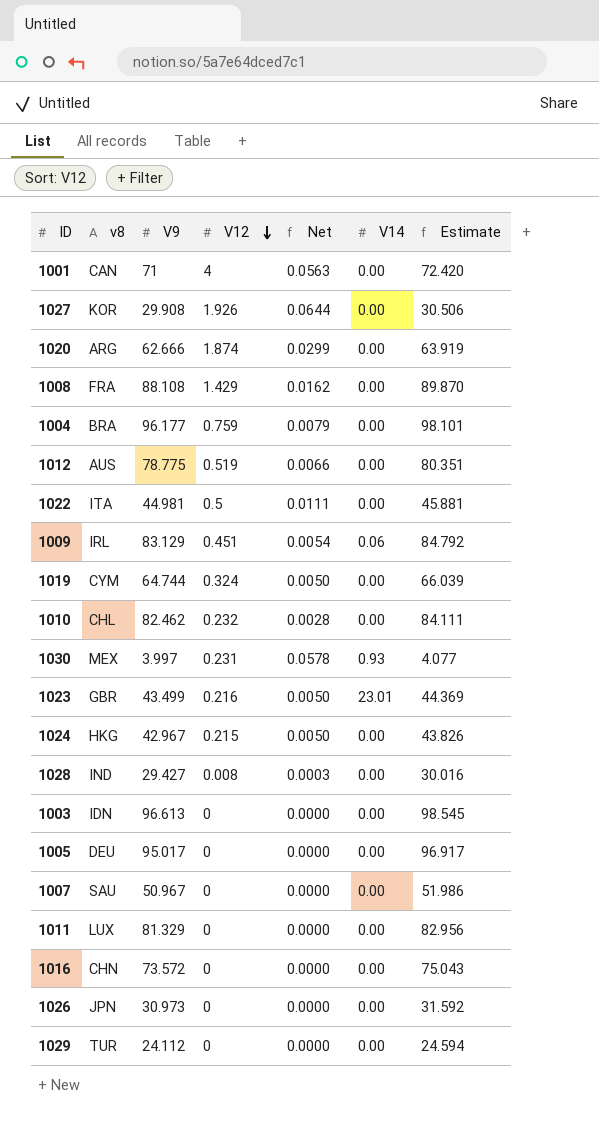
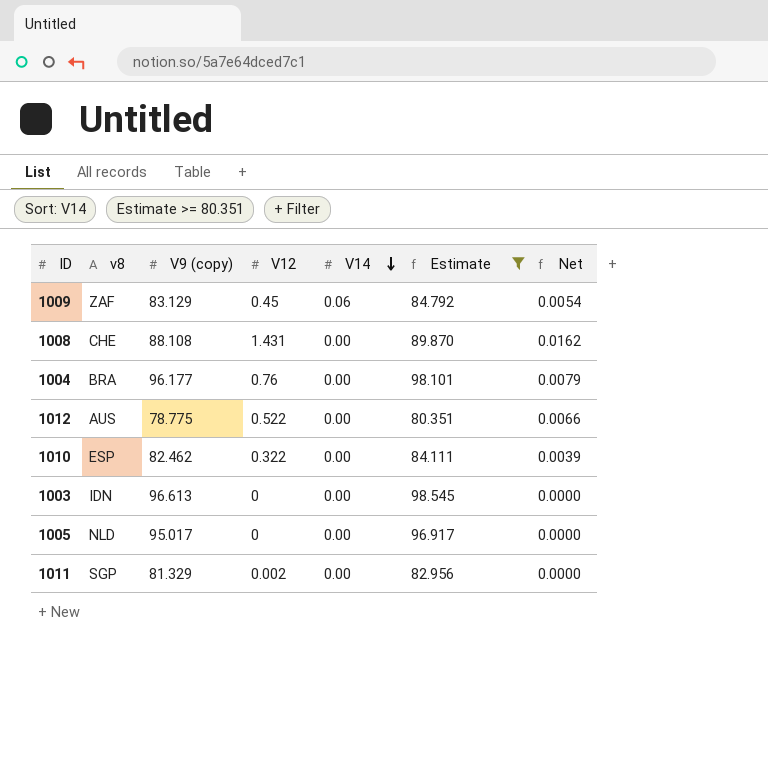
filter: none -> Estimate >= 80.351
row order: V12 descending -> V14 descending
column name: V9 -> V9 (copy)
column Net | position: 5 -> 7
1009 | v8: IRL -> ZAF
1009 | V12: 0.451 -> 0.45
1008 | v8: FRA -> CHE
1008 | V12: 1.429 -> 1.431
1004 | V12: 0.759 -> 0.76
1012 | V12: 0.519 -> 0.522
1010 | v8: CHL -> ESP
1010 | V12: 0.232 -> 0.322
1010 | Net: 0.0028 -> 0.0039
1005 | v8: DEU -> NLD
1011 | v8: LUX -> SGP
1011 | V12: 0 -> 0.002

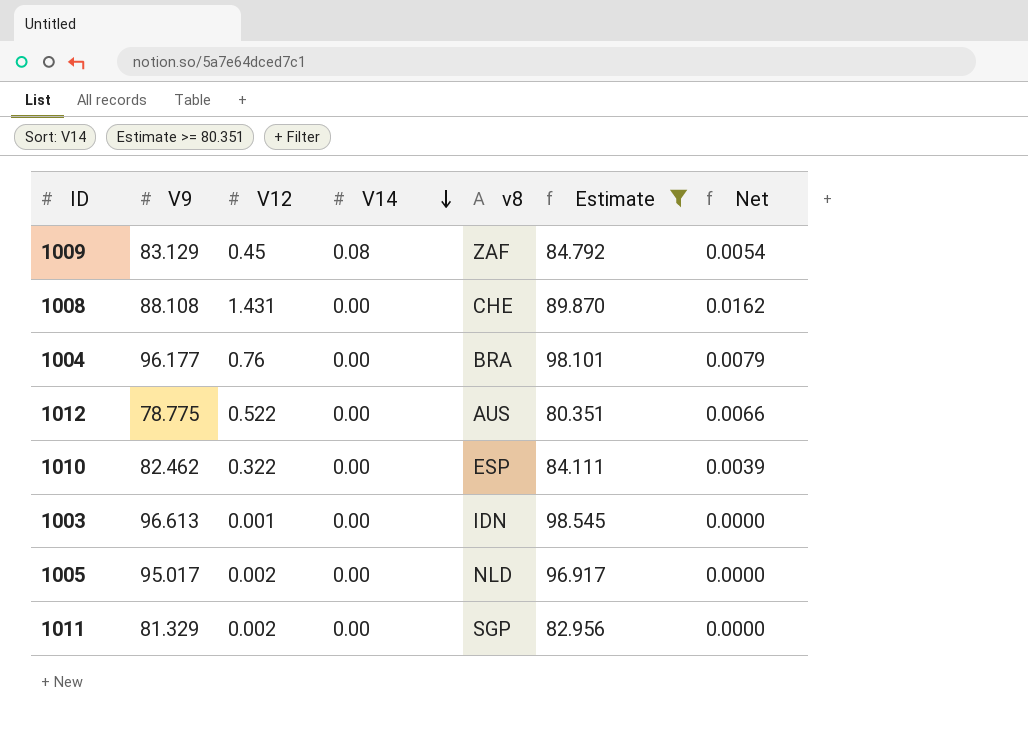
column name: V9 (copy) -> V9
column v8 | position: 2 -> 5
1009 | V14: 0.06 -> 0.08
1003 | V12: 0 -> 0.001
1005 | V12: 0 -> 0.002

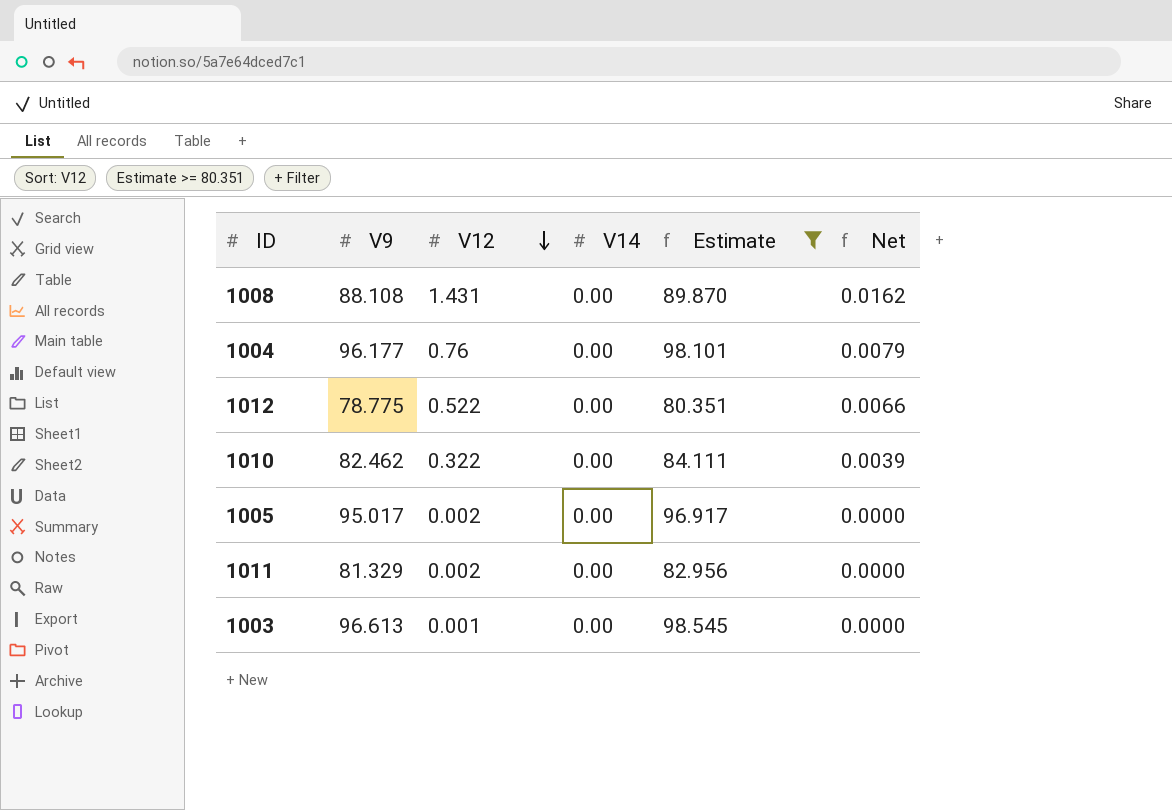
row order: V14 descending -> V12 descending
column v8 | position: 5 -> none
row 1009: 83.129 | 0.45 | 0.08 | ZAF | 84.792 | 0.0054 -> none

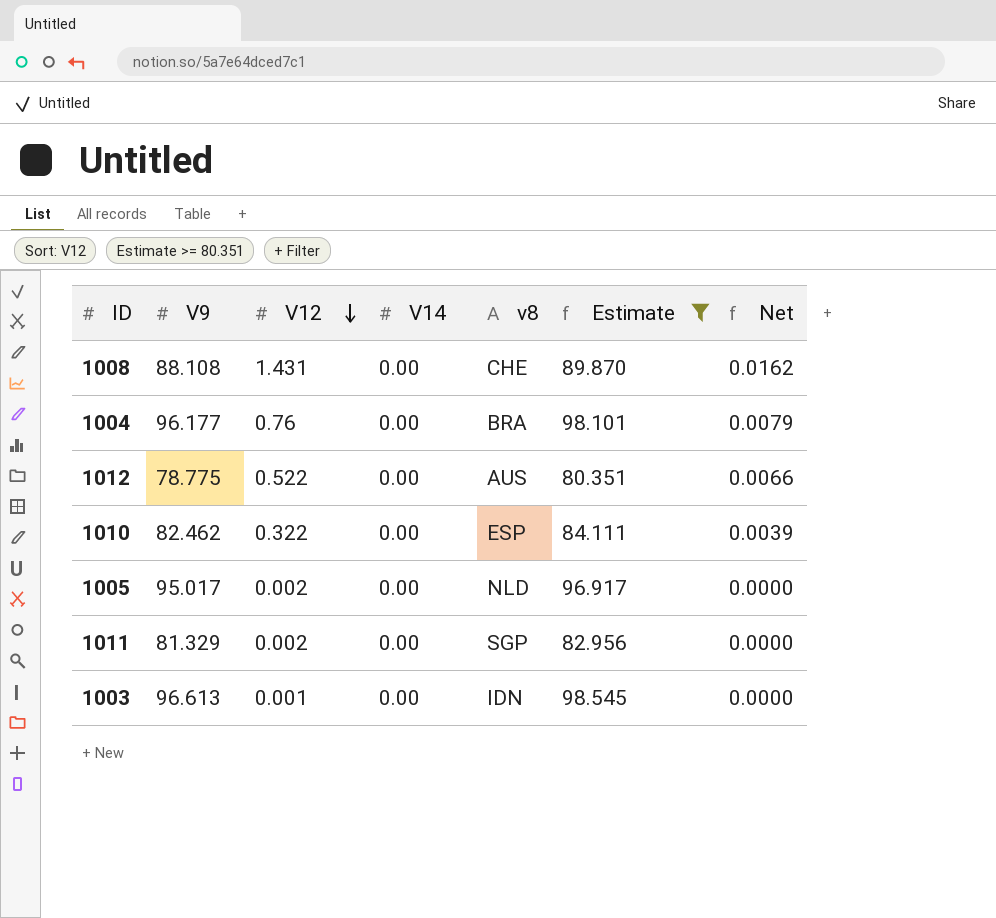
column v8 | position: none -> 5

